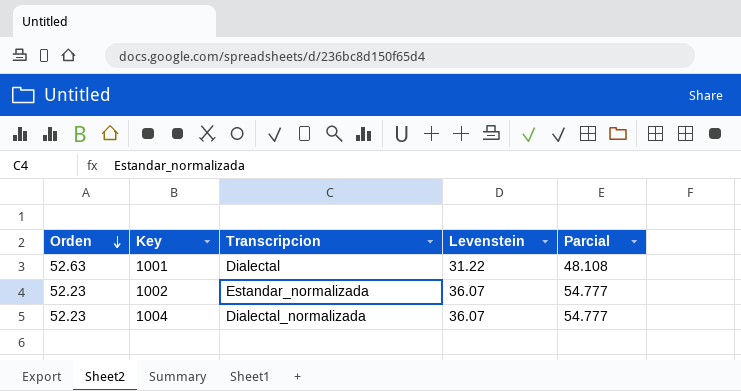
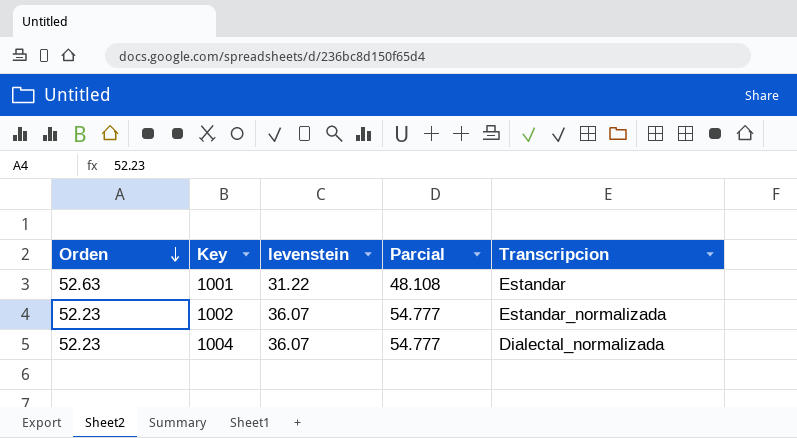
column name: Levenstein -> levenstein
column Transcripcion | position: 3 -> 5
1001 | Transcripcion: Dialectal -> Estandar

